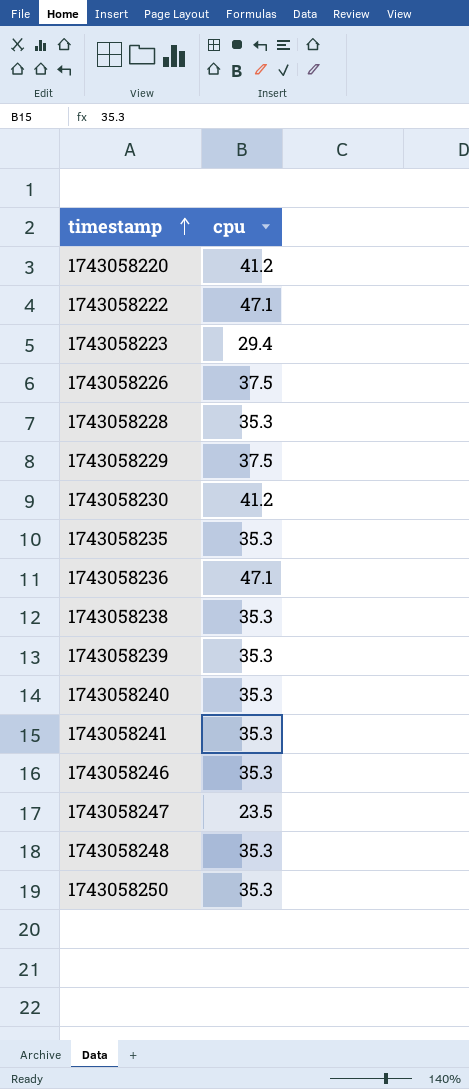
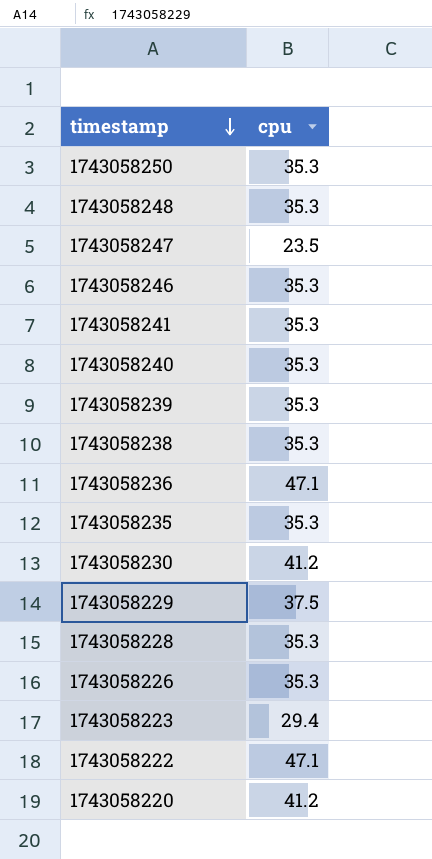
row order: timestamp ascending -> timestamp descending
1743058226 | cpu: 37.5 -> 35.3

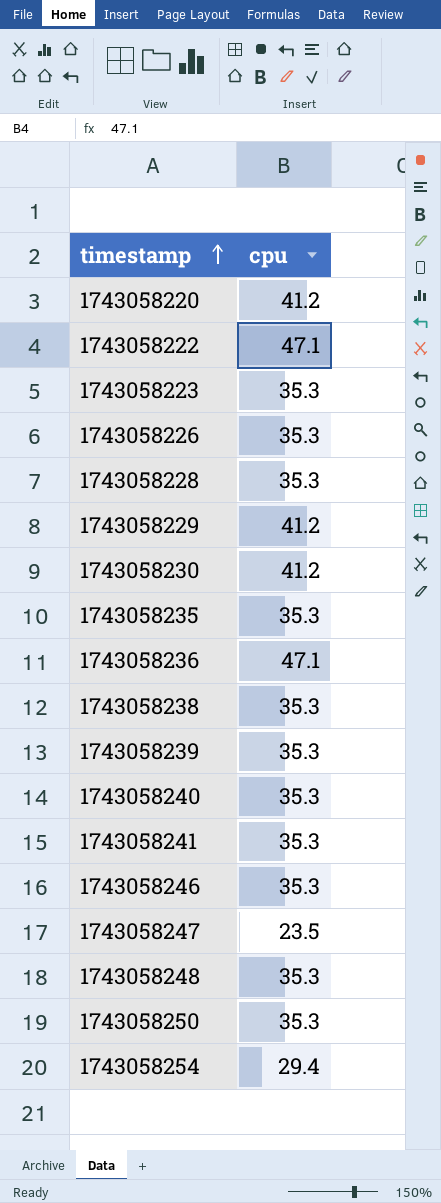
row order: timestamp descending -> timestamp ascending
1743058223 | cpu: 29.4 -> 35.3
1743058229 | cpu: 37.5 -> 41.2
row 1743058254: none -> 29.4

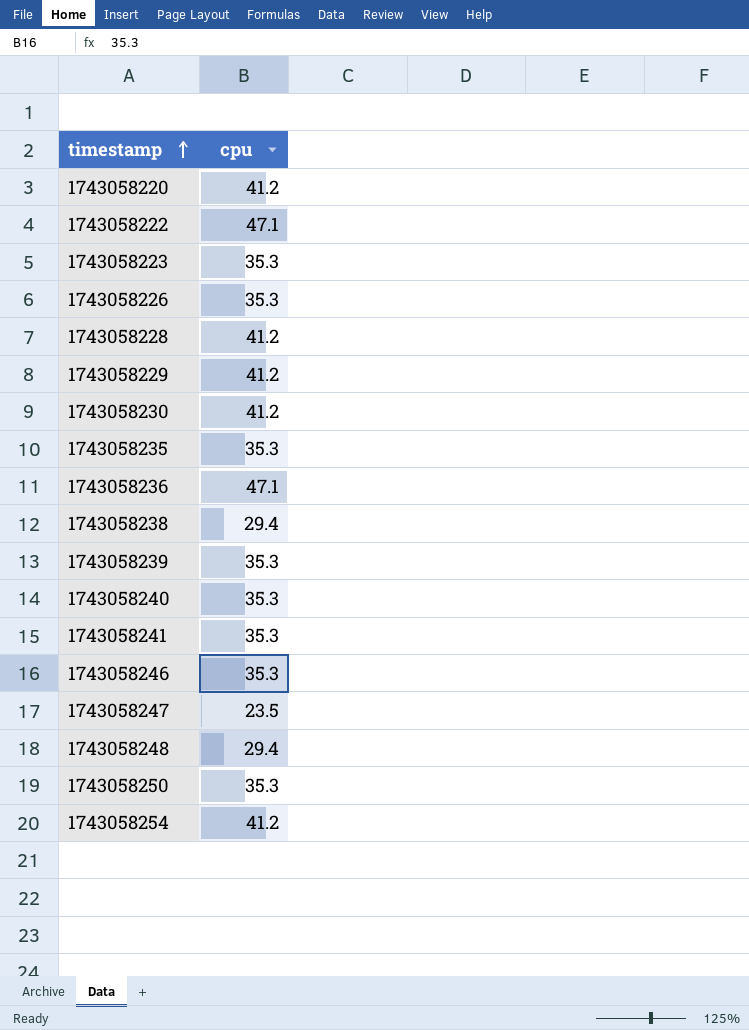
1743058228 | cpu: 35.3 -> 41.2
1743058238 | cpu: 35.3 -> 29.4
1743058248 | cpu: 35.3 -> 29.4
1743058254 | cpu: 29.4 -> 41.2

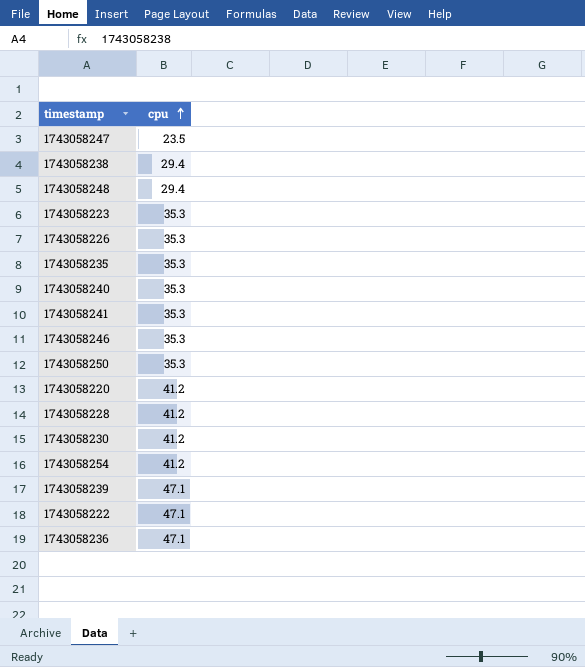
row order: timestamp ascending -> cpu ascending
row 1743058229: 41.2 -> none
1743058239 | cpu: 35.3 -> 47.1

